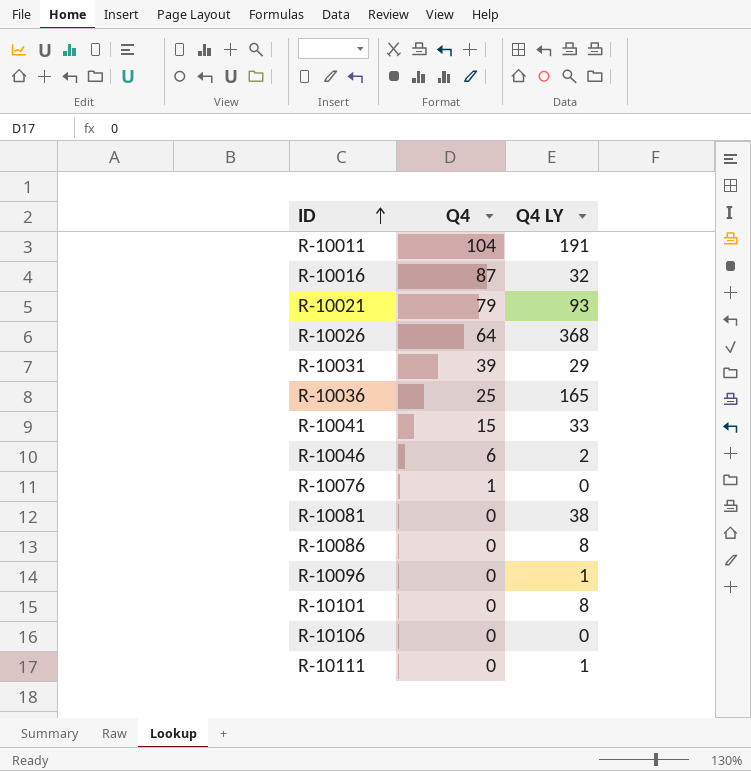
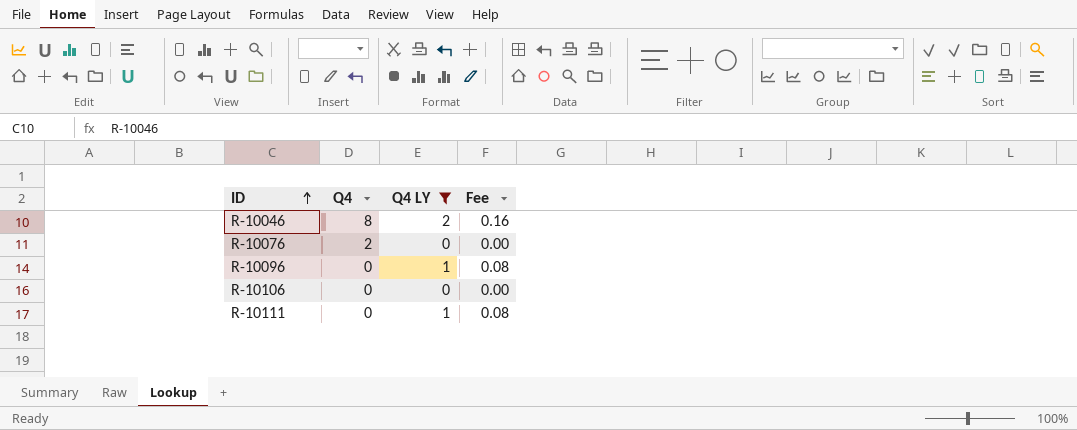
filter: none -> Q4 LY <= 2
column Fee | formula: none -> [Q4 LY] * 0.08
R-10046 | Q4: 6 -> 8
R-10076 | Q4: 1 -> 2

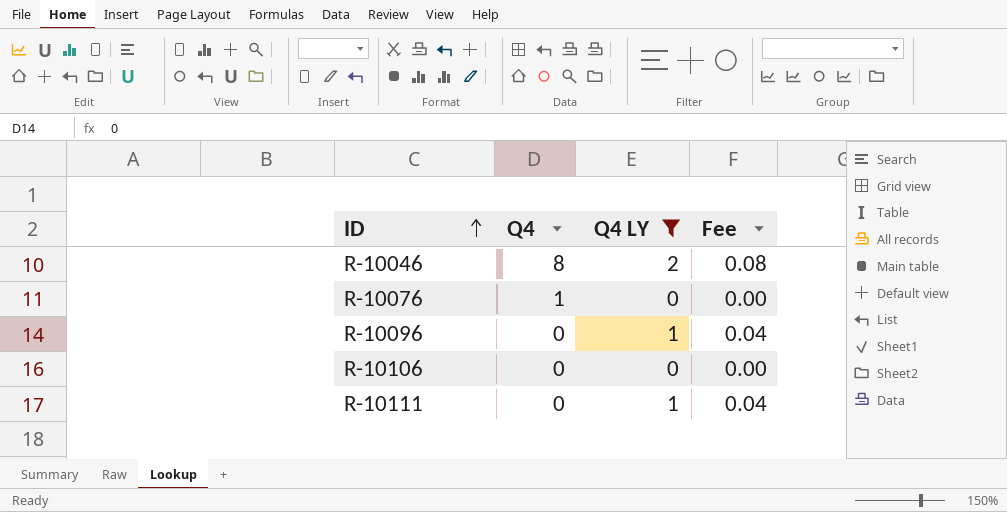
column Fee | formula: [Q4 LY] * 0.08 -> [Q4 LY] * 0.04
R-10076 | Q4: 2 -> 1

